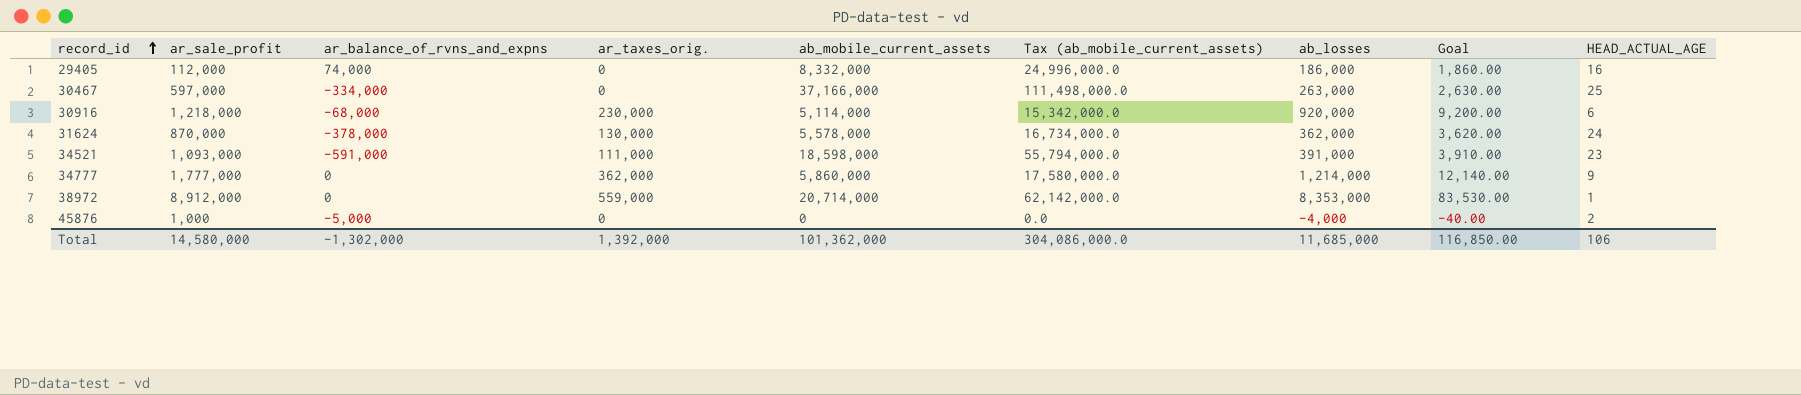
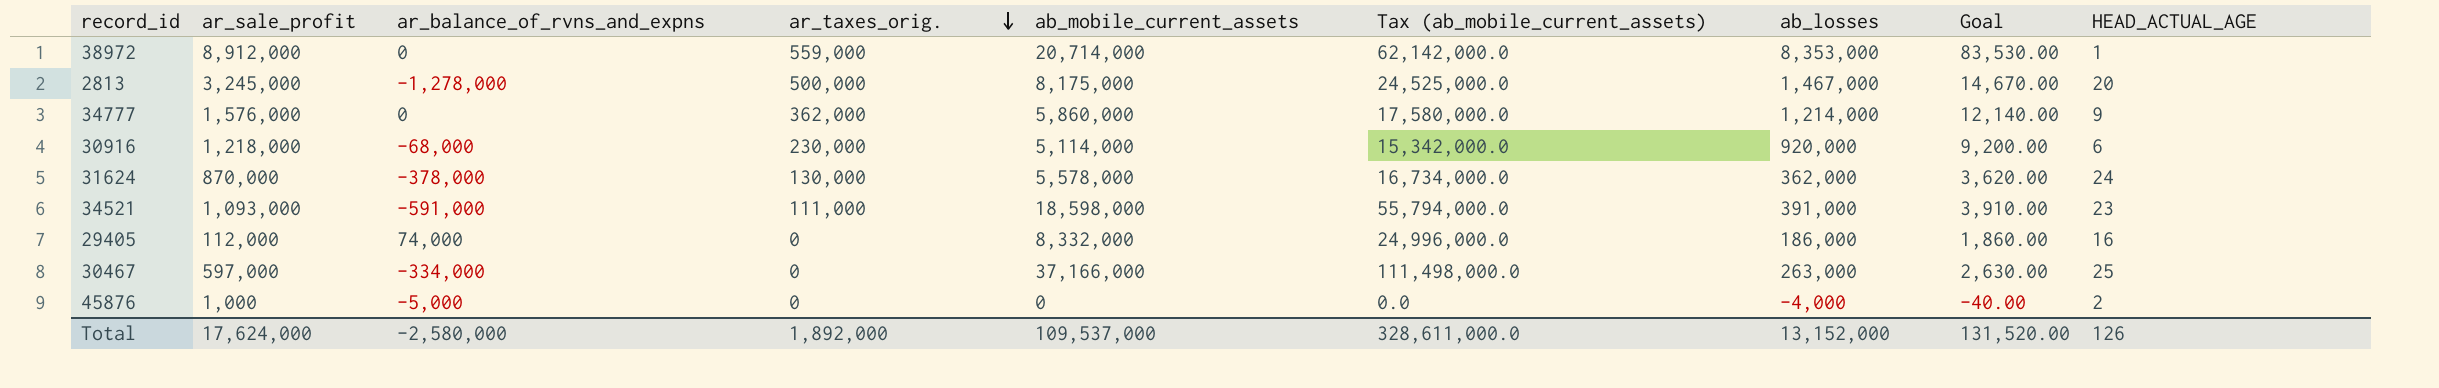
row order: record_id ascending -> ar_taxes_orig. descending
row 2813: none -> 3,245,000 | -1,278,000 | 500,000 | 8,175,000 | 24,525,000.0 | 1,467,000 | 14,670.00 | 20
34777 | ar_sale_profit: 1,777,000 -> 1,576,000
Total | ar_sale_profit: 14,580,000 -> 17,624,000
Total | ar_balance_of_rvns_and_expns: -1,302,000 -> -2,580,000
Total | ar_taxes_orig.: 1,392,000 -> 1,892,000
Total | ab_mobile_current_assets: 101,362,000 -> 109,537,000
Total | Tax (ab_mobile_current_assets): 304,086,000.0 -> 328,611,000.0
Total | ab_losses: 11,685,000 -> 13,152,000
Total | Goal: 116,850.00 -> 131,520.00
Total | HEAD_ACTUAL_AGE: 106 -> 126

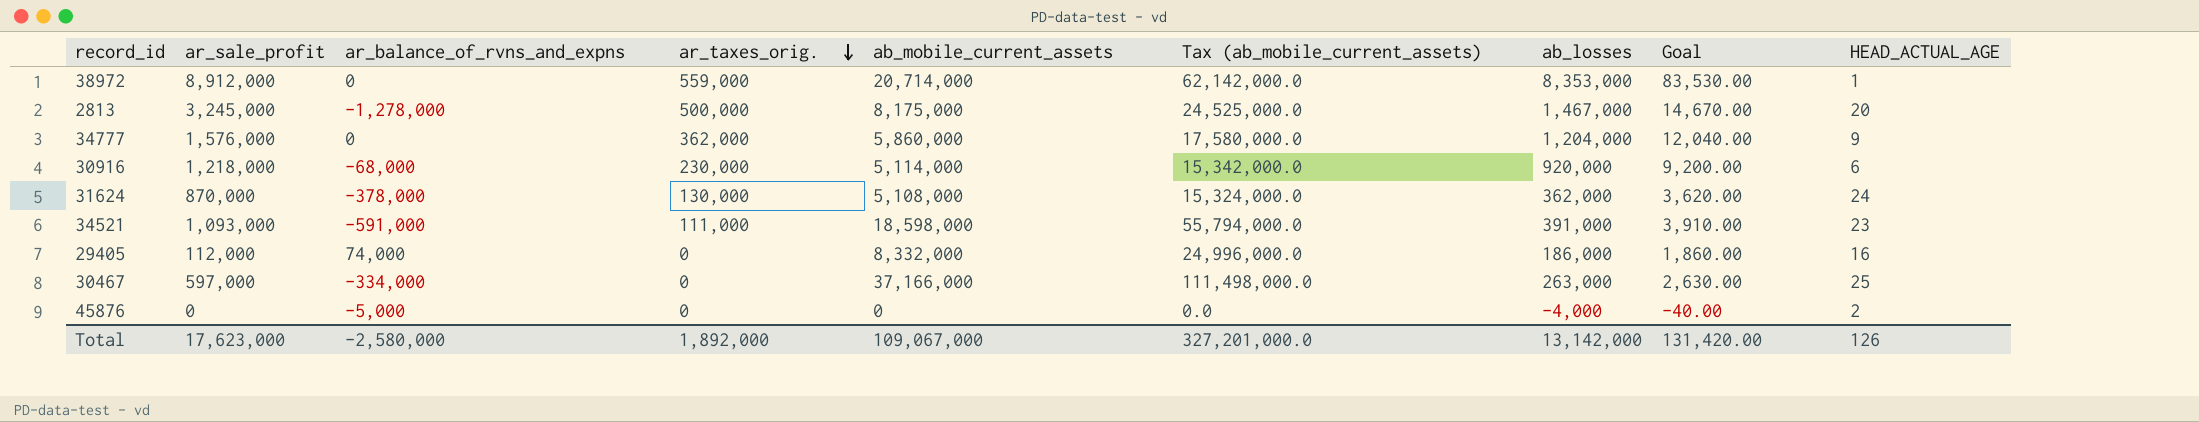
34777 | ab_losses: 1,214,000 -> 1,204,000
34777 | Goal: 12,140.00 -> 12,040.00
31624 | ab_mobile_current_assets: 5,578,000 -> 5,108,000
31624 | Tax (ab_mobile_current_assets): 16,734,000.0 -> 15,324,000.0
45876 | ar_sale_profit: 1,000 -> 0
Total | ar_sale_profit: 17,624,000 -> 17,623,000
Total | ab_mobile_current_assets: 109,537,000 -> 109,067,000
Total | Tax (ab_mobile_current_assets): 328,611,000.0 -> 327,201,000.0
Total | ab_losses: 13,152,000 -> 13,142,000
Total | Goal: 131,520.00 -> 131,420.00

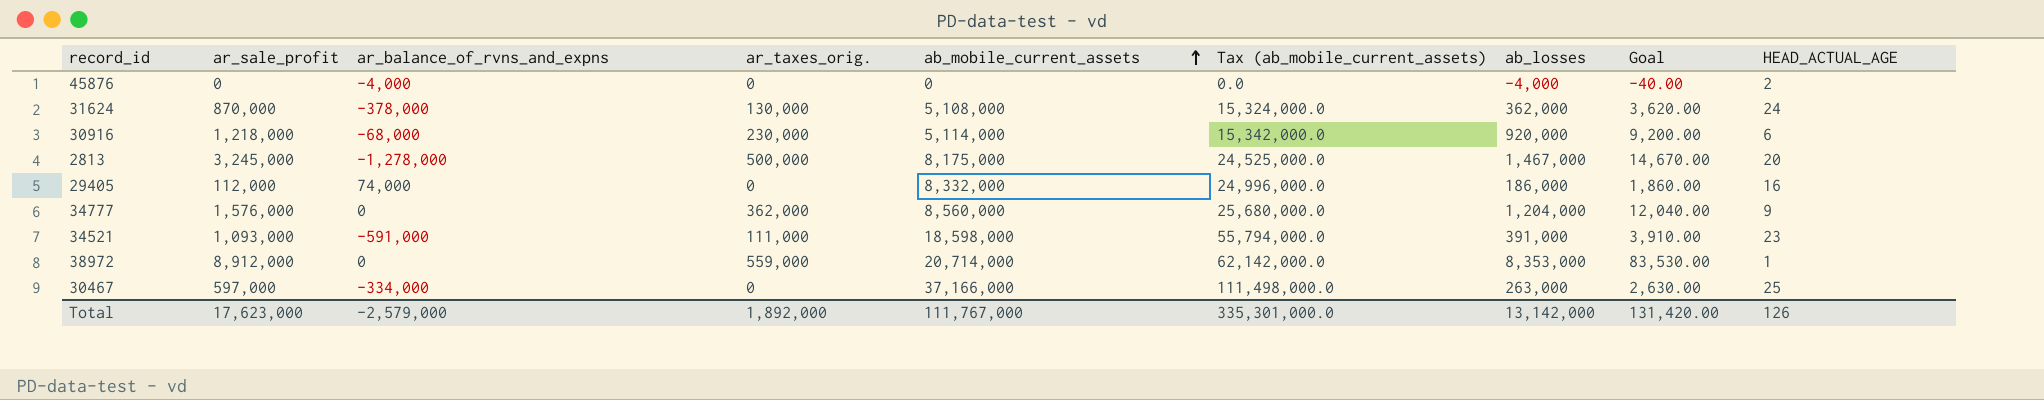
row order: ar_taxes_orig. descending -> ab_mobile_current_assets ascending
45876 | ar_balance_of_rvns_and_expns: -5,000 -> -4,000
34777 | ab_mobile_current_assets: 5,860,000 -> 8,560,000
34777 | Tax (ab_mobile_current_assets): 17,580,000.0 -> 25,680,000.0
Total | ar_balance_of_rvns_and_expns: -2,580,000 -> -2,579,000
Total | ab_mobile_current_assets: 109,067,000 -> 111,767,000
Total | Tax (ab_mobile_current_assets): 327,201,000.0 -> 335,301,000.0

